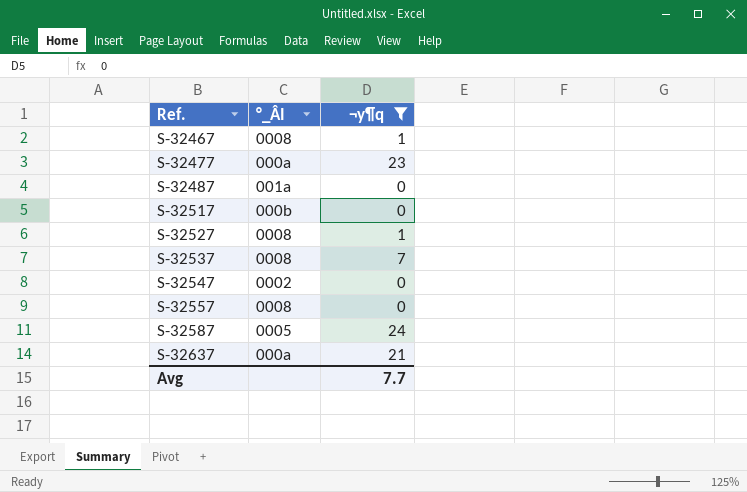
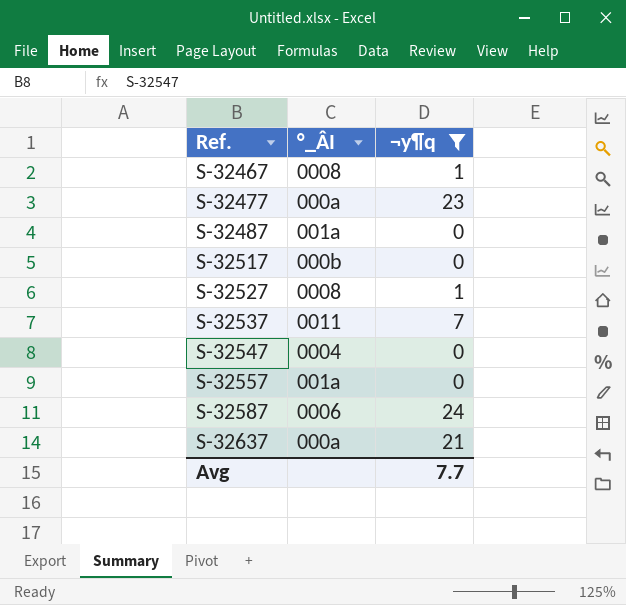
S-32537 | °_ÂI: 0008 -> 0011
S-32547 | °_ÂI: 0002 -> 0004
S-32557 | °_ÂI: 0008 -> 001a
S-32587 | °_ÂI: 0005 -> 0006

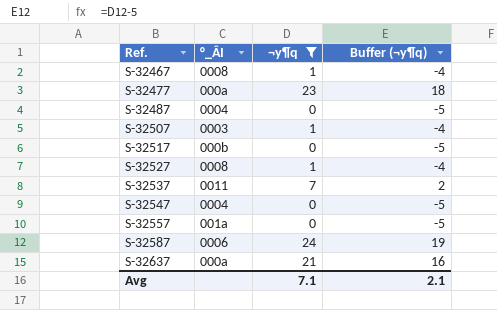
column Buffer (¬y¶q) | formula: none -> [¬y¶q] - 5
S-32487 | °_ÂI: 001a -> 0004
row S-32507: none -> 0003 | 1 | -4
Avg | ¬y¶q: 7.7 -> 7.1

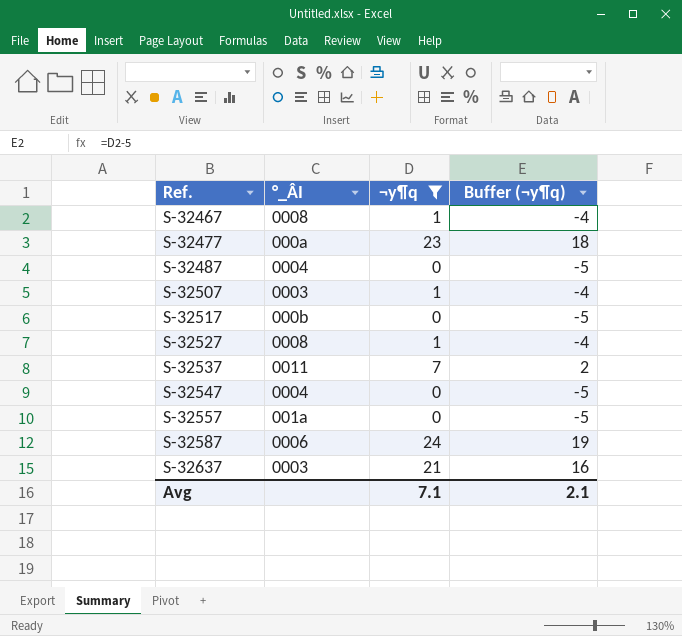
S-32637 | °_ÂI: 000a -> 0003

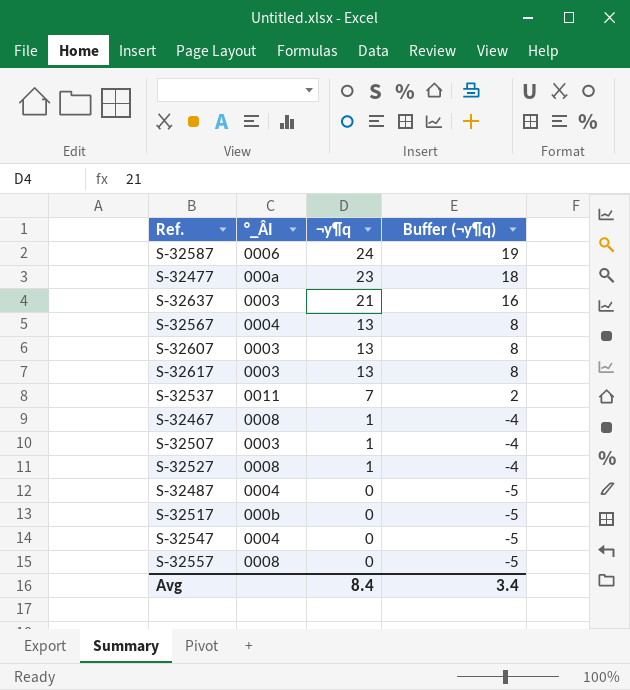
filter: ¬y¶q != 13 -> none
row order: Ref. ascending -> ¬y¶q descending
S-32557 | °_ÂI: 001a -> 0008
Avg | ¬y¶q: 7.1 -> 8.4
Avg | Buffer (¬y¶q): 2.1 -> 3.4

